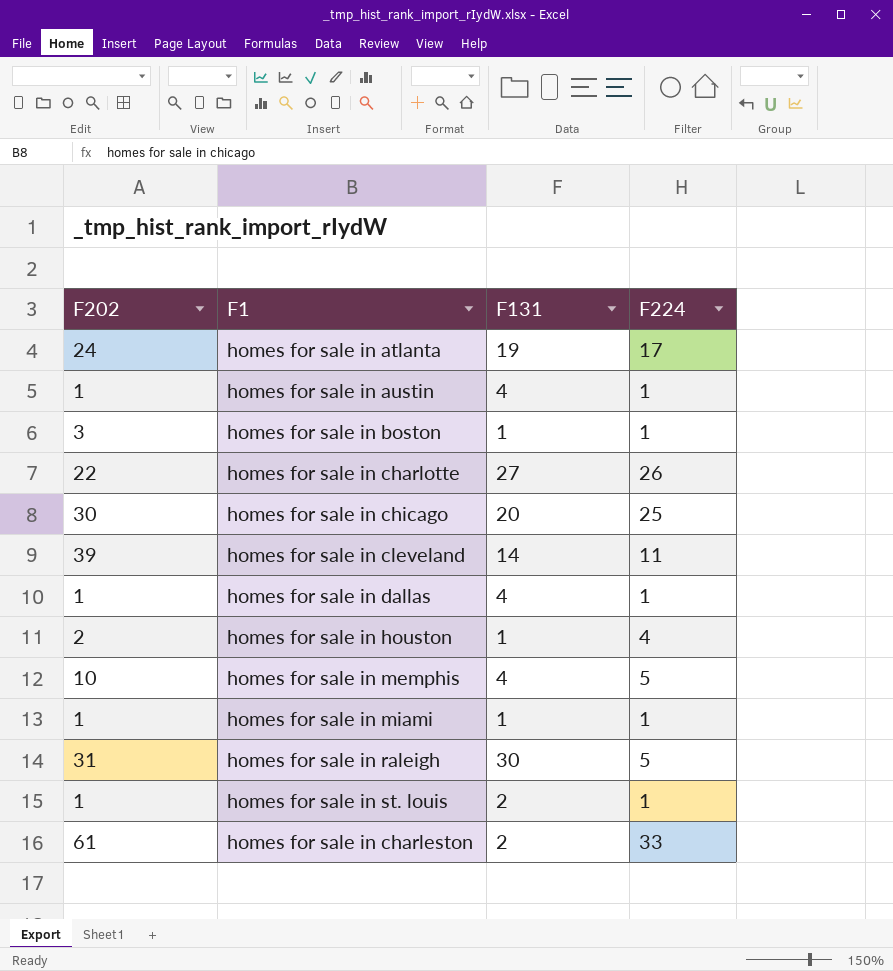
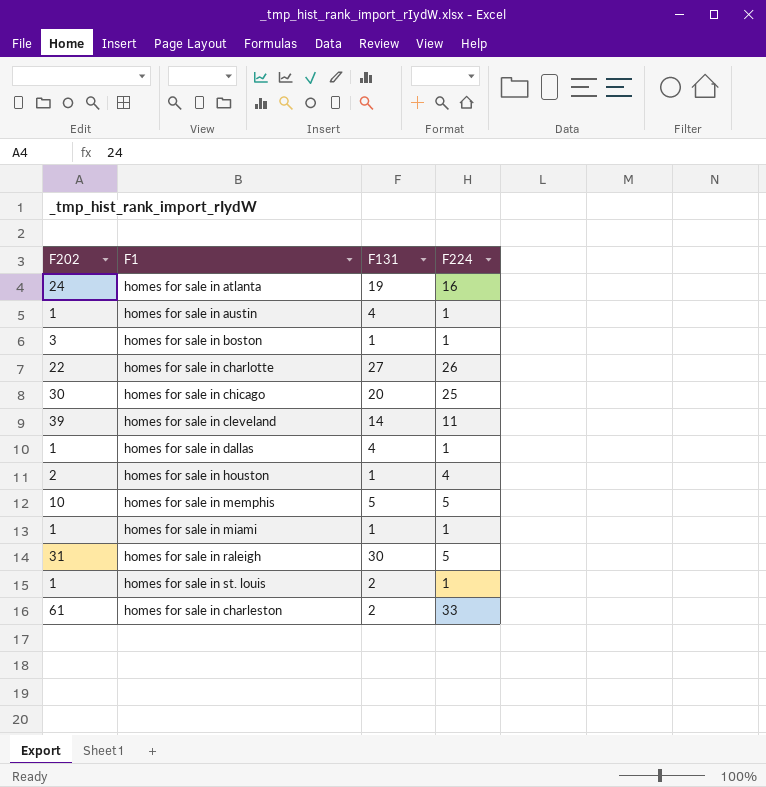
homes for sale in atlanta | F224: 17 -> 16
homes for sale in memphis | F131: 4 -> 5

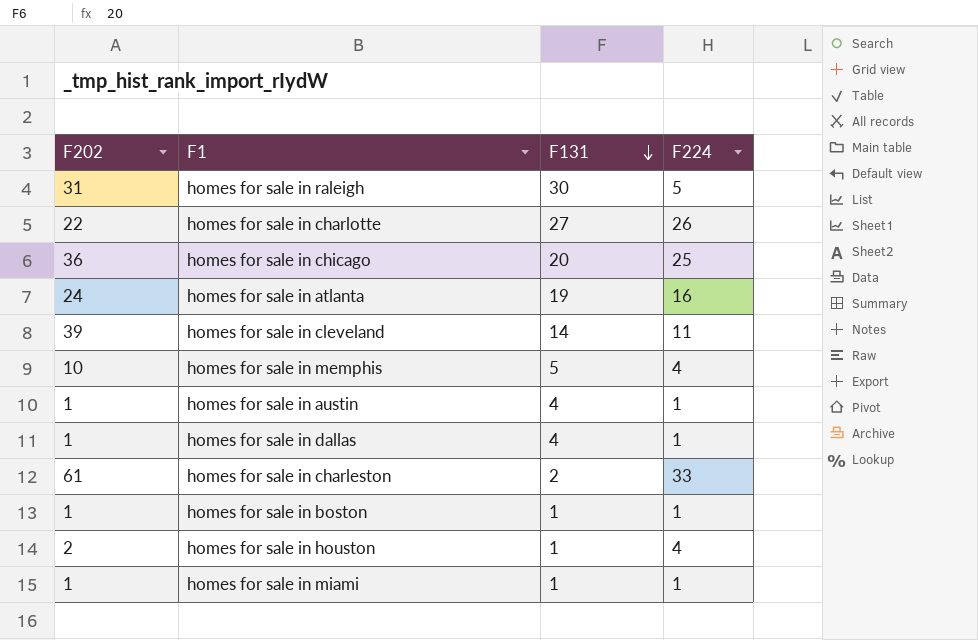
row order: none -> F131 descending
row homes for sale in st. louis: 1 | 2 | 1 -> none
homes for sale in chicago | F202: 30 -> 36
homes for sale in memphis | F224: 5 -> 4
homes for sale in boston | F202: 3 -> 1

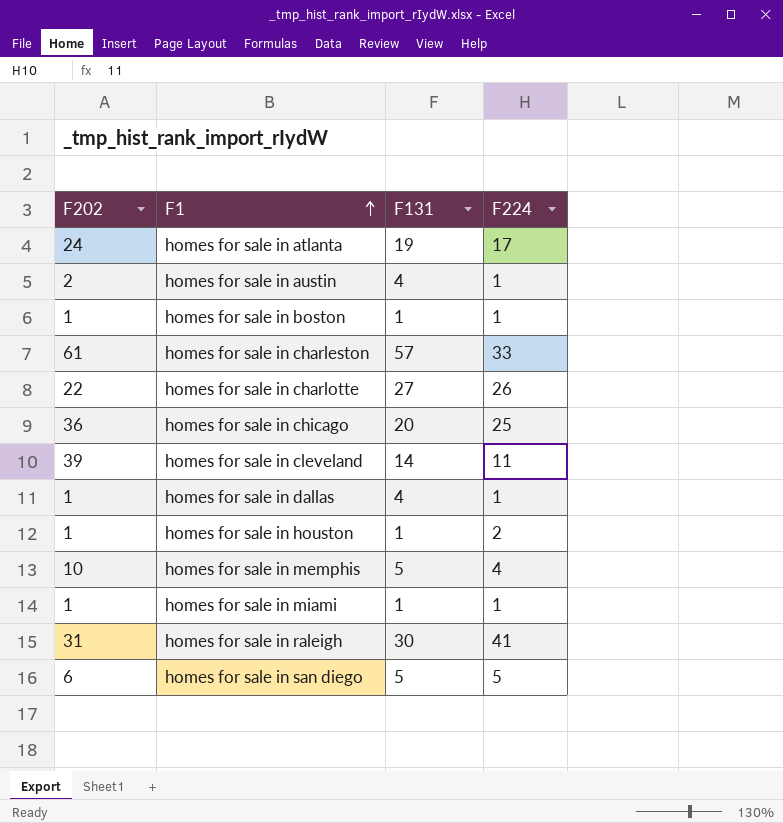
row order: F131 descending -> F1 ascending
homes for sale in atlanta | F224: 16 -> 17
homes for sale in austin | F202: 1 -> 2
homes for sale in charleston | F131: 2 -> 57
homes for sale in houston | F202: 2 -> 1
homes for sale in houston | F224: 4 -> 2
homes for sale in raleigh | F224: 5 -> 41
row homes for sale in san diego: none -> 6 | 5 | 5

